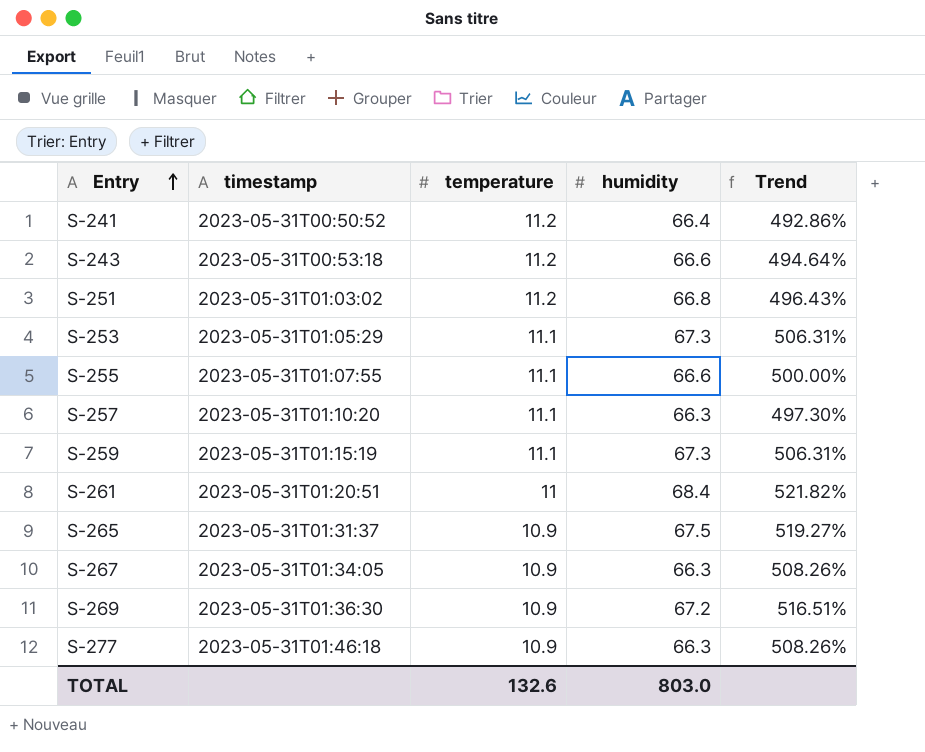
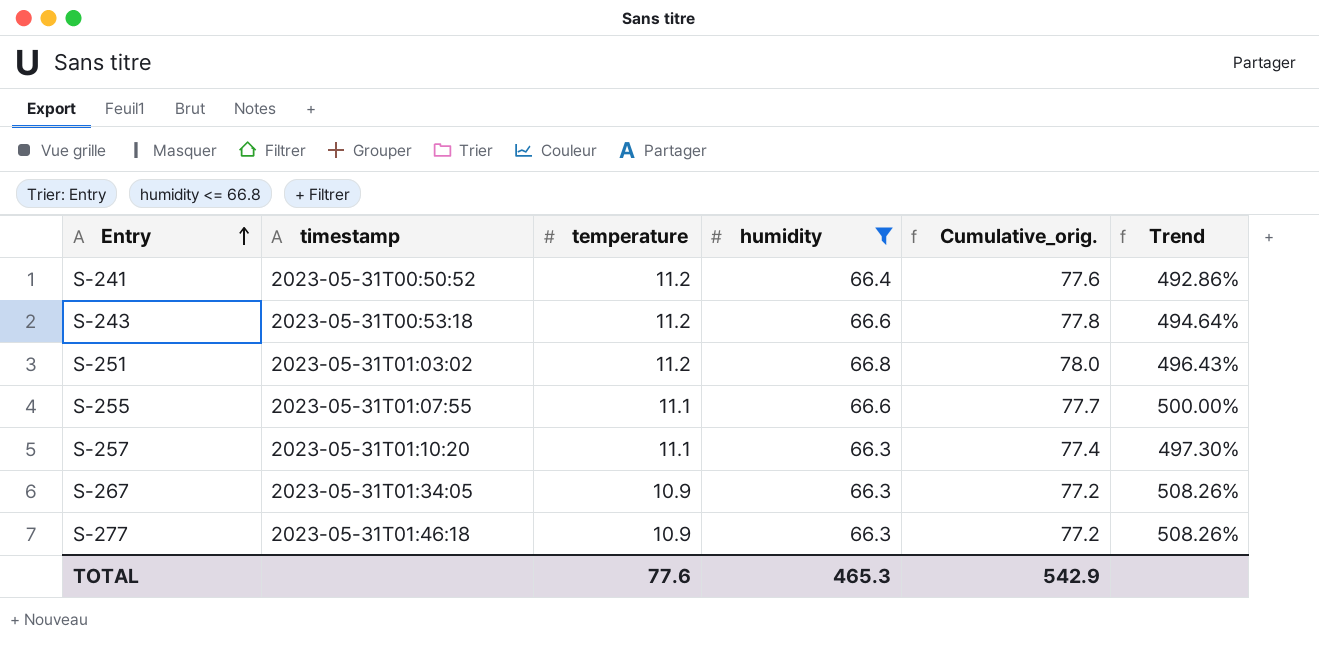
filter: none -> humidity <= 66.8
column Cumulative_orig. | formula: none -> [temperature] + [humidity]
TOTAL | temperature: 132.6 -> 77.6
TOTAL | humidity: 803.0 -> 465.3

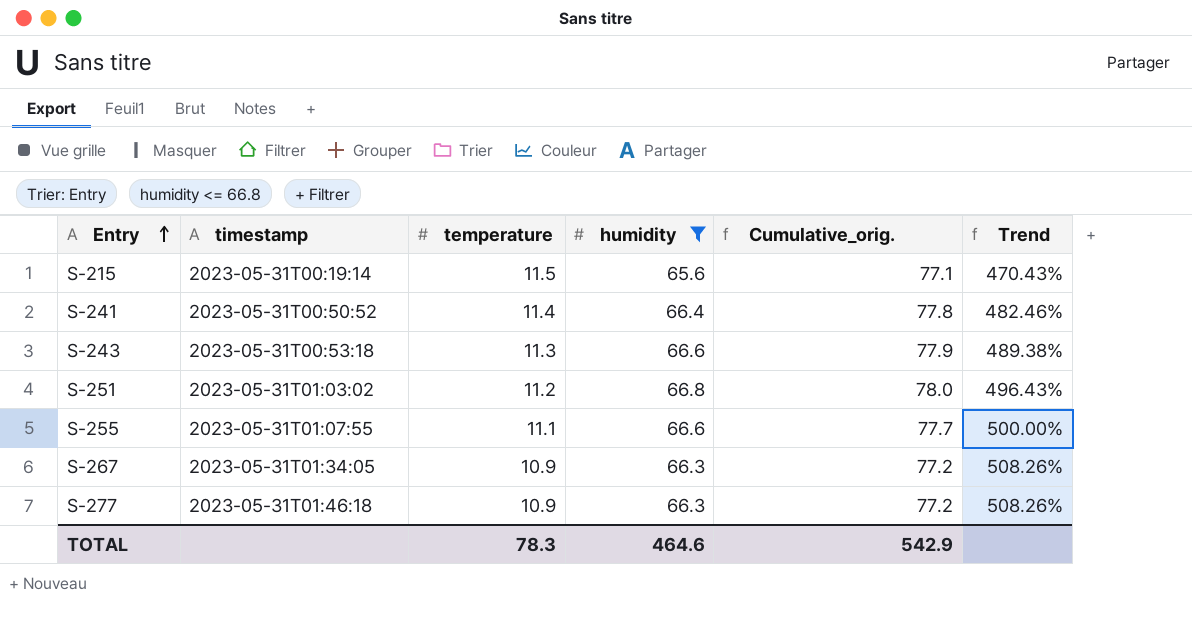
row S-257: 2023-05-31T01:10:20 | 11.1 | 66.3 | 77.4 | 497.30% -> none
row S-215: none -> 2023-05-31T00:19:14 | 11.5 | 65.6 | 77.1 | 470.43%
S-241 | temperature: 11.2 -> 11.4
S-241 | Cumulative_orig.: 77.6 -> 77.8
S-241 | Trend: 492.86% -> 482.46%
S-243 | temperature: 11.2 -> 11.3
S-243 | Cumulative_orig.: 77.8 -> 77.9
S-243 | Trend: 494.64% -> 489.38%
TOTAL | temperature: 77.6 -> 78.3
TOTAL | humidity: 465.3 -> 464.6

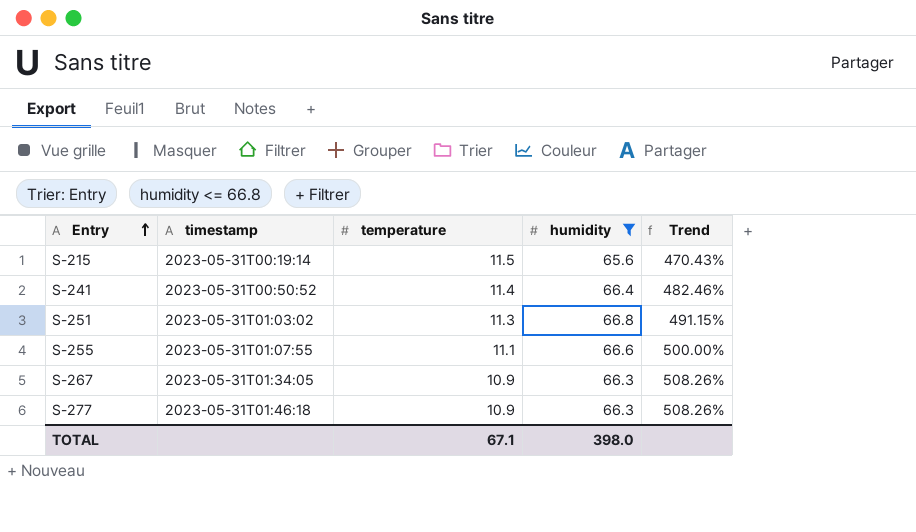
column Cumulative_orig. | formula: [temperature] + [humidity] -> none
row S-243: 2023-05-31T00:53:18 | 11.3 | 66.6 | 77.9 | 489.38% -> none
S-251 | temperature: 11.2 -> 11.3
S-251 | Trend: 496.43% -> 491.15%
TOTAL | temperature: 78.3 -> 67.1
TOTAL | humidity: 464.6 -> 398.0

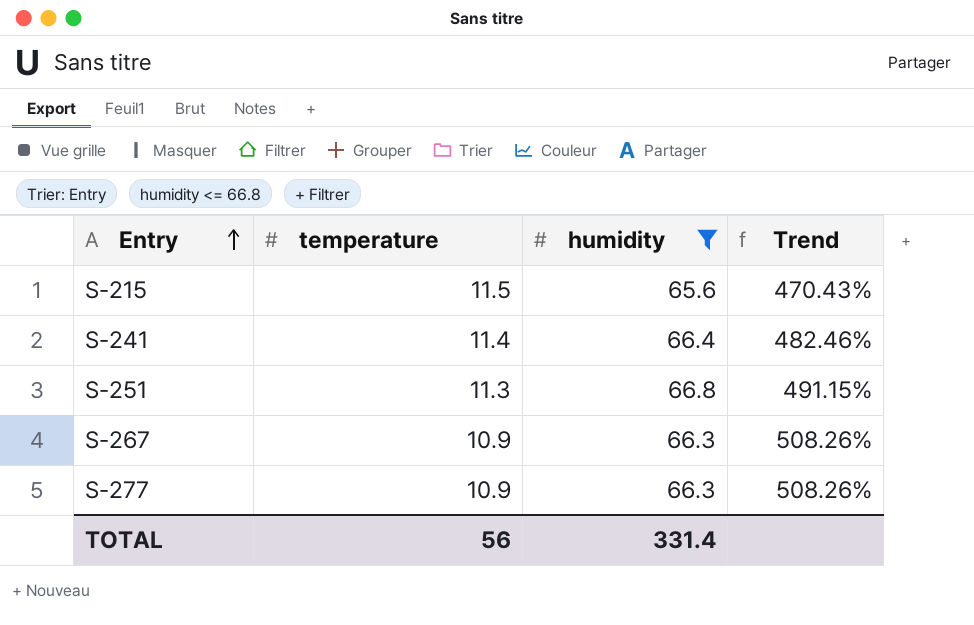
column timestamp | position: 2 -> none
row S-255: 2023-05-31T01:07:55 | 11.1 | 66.6 | 500.00% -> none
TOTAL | temperature: 67.1 -> 56
TOTAL | humidity: 398.0 -> 331.4

